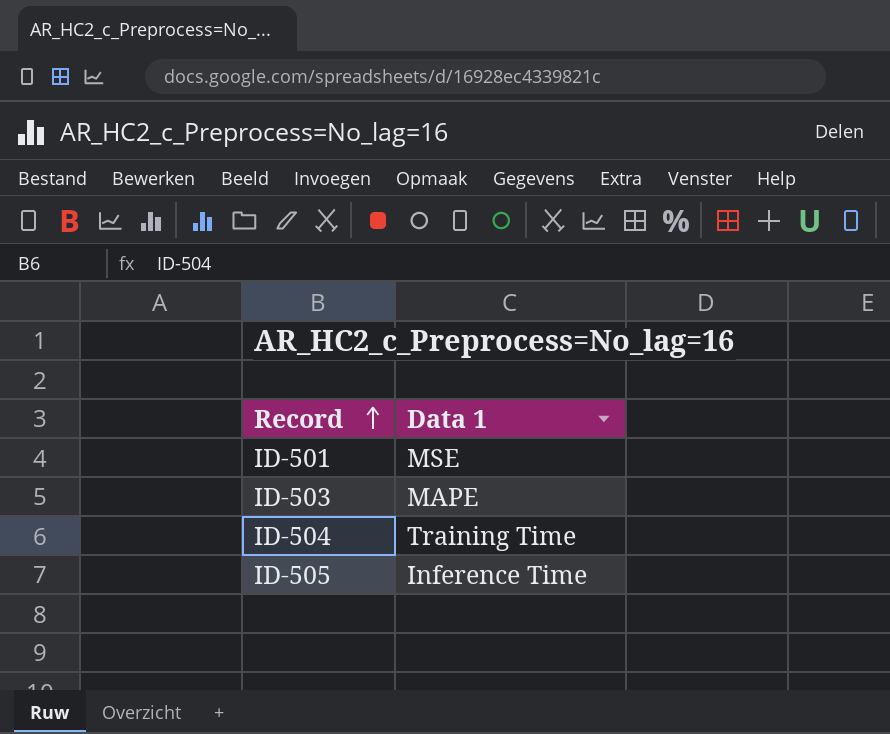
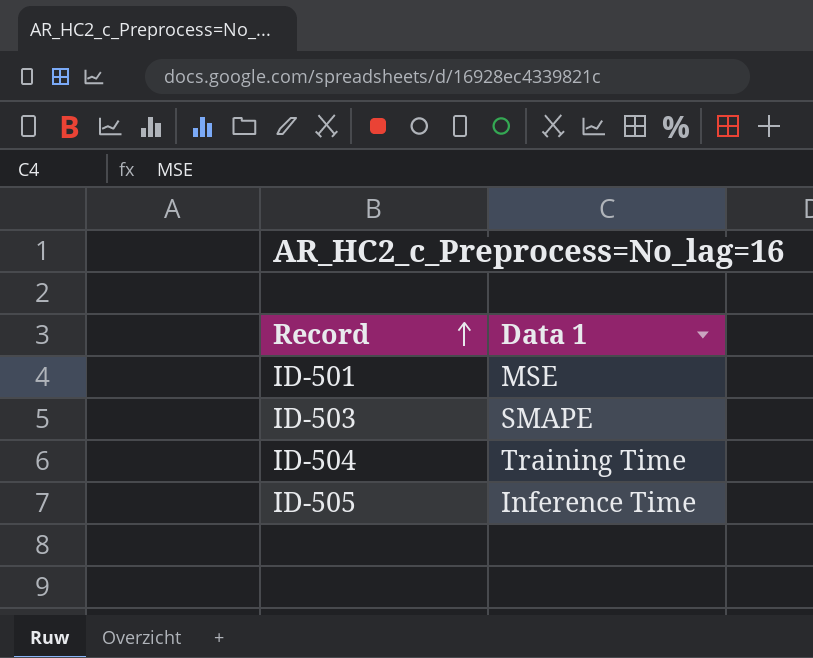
ID-503 | Data 1: MAPE -> SMAPE

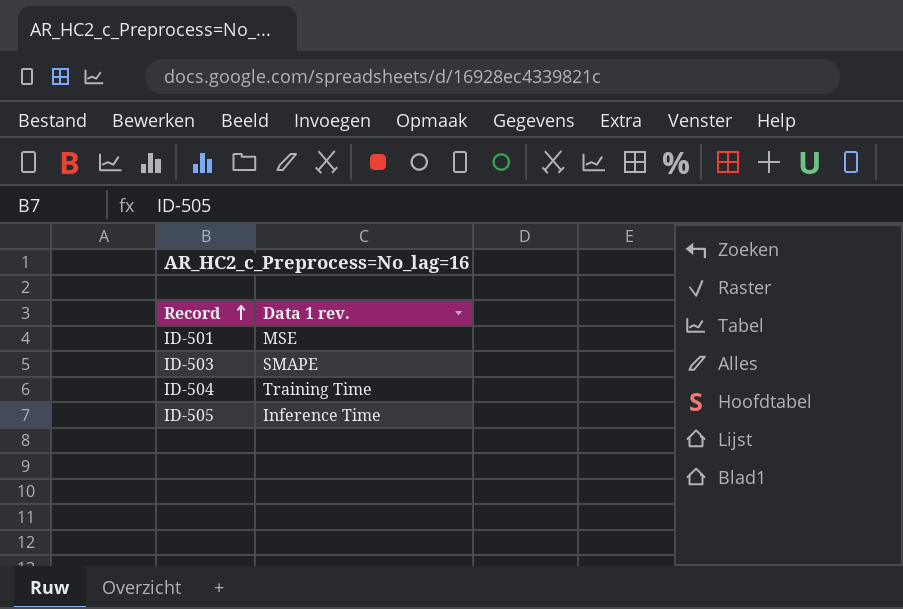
column name: Data 1 -> Data 1 rev.

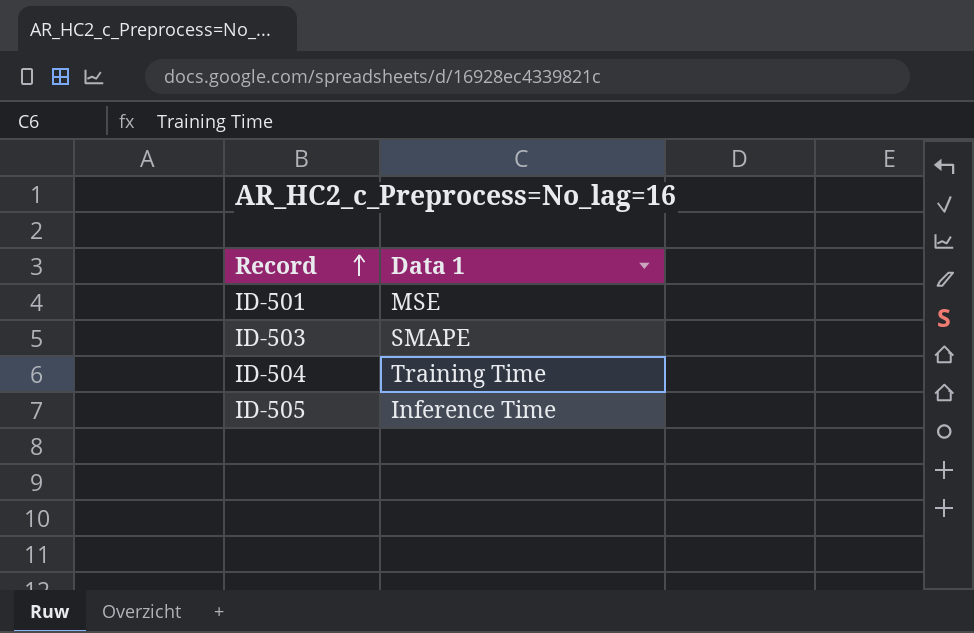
column name: Data 1 rev. -> Data 1

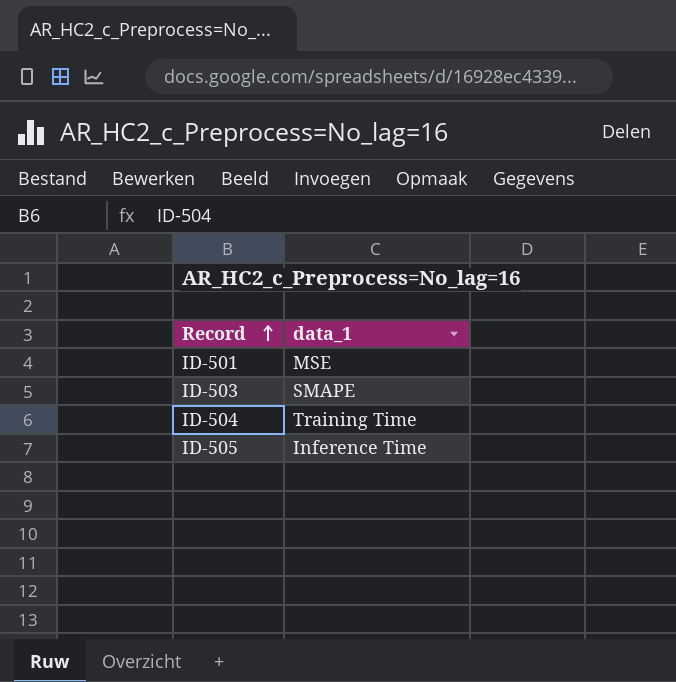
column name: Data 1 -> data_1

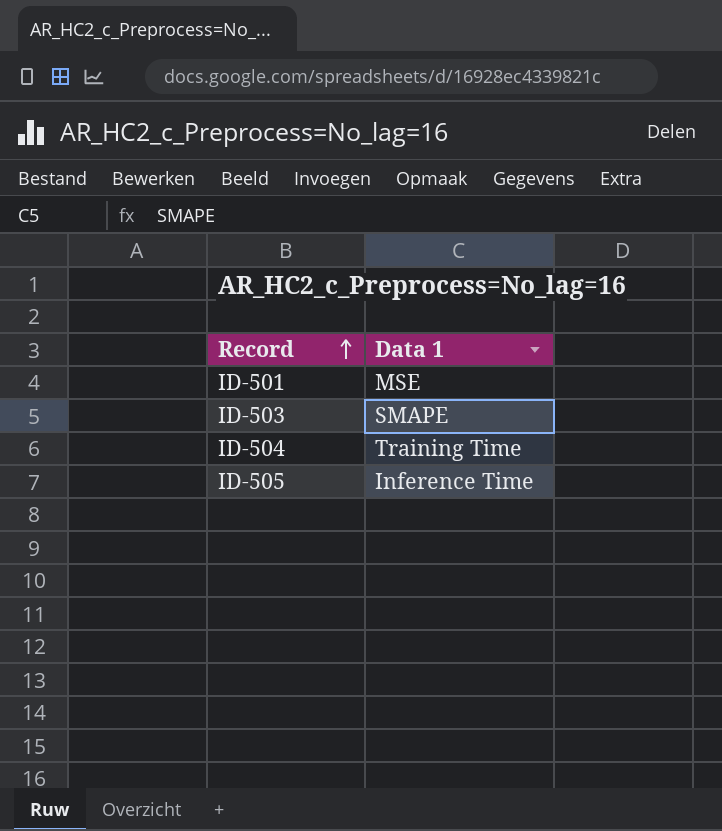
column name: data_1 -> Data 1

